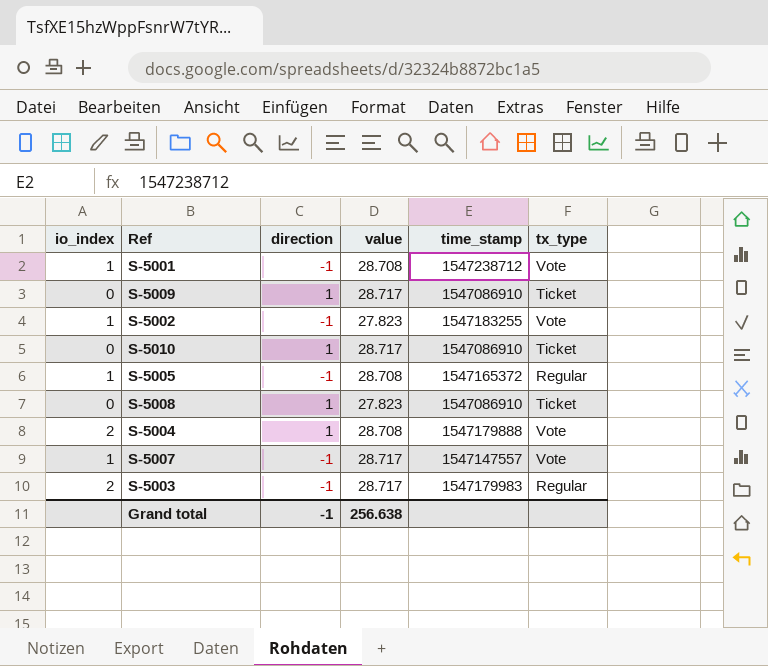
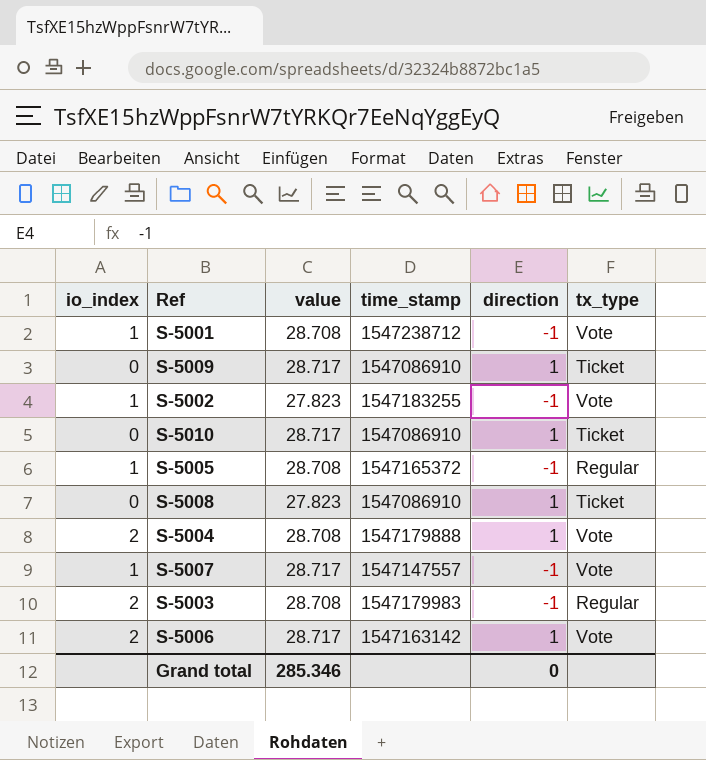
column direction | position: 3 -> 5
S-5003 | value: 28.717 -> 28.708
row S-5006: none -> 2 | 28.717 | 1547163142 | 1 | Vote
Grand total | value: 256.638 -> 285.346
Grand total | direction: -1 -> 0

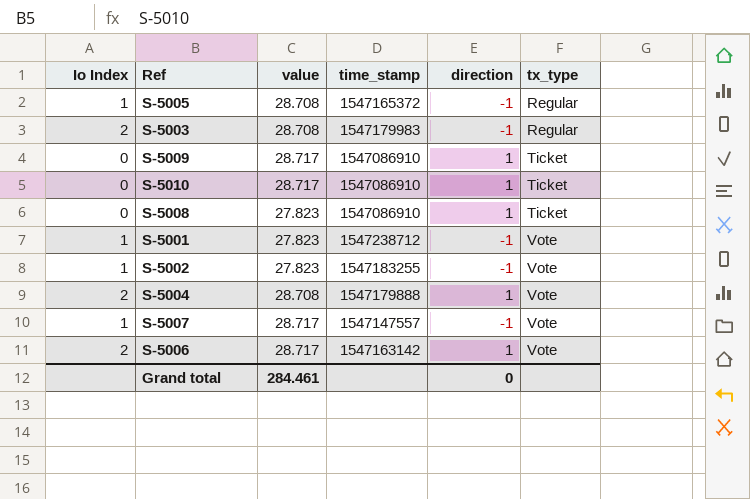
row order: none -> tx_type ascending
column name: io_index -> Io Index
S-5001 | value: 28.708 -> 27.823
Grand total | value: 285.346 -> 284.461

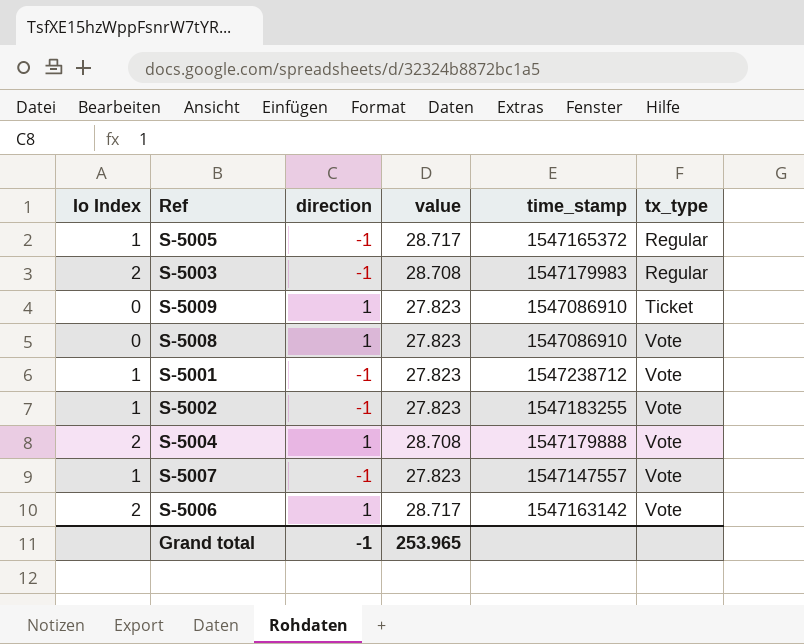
column direction | position: 5 -> 3
row S-5010: 0 | 28.717 | 1547086910 | 1 | Ticket -> none
S-5005 | value: 28.708 -> 28.717
S-5009 | value: 28.717 -> 27.823
S-5008 | tx_type: Ticket -> Vote
S-5007 | value: 28.717 -> 27.823
Grand total | direction: 0 -> -1
Grand total | value: 284.461 -> 253.965

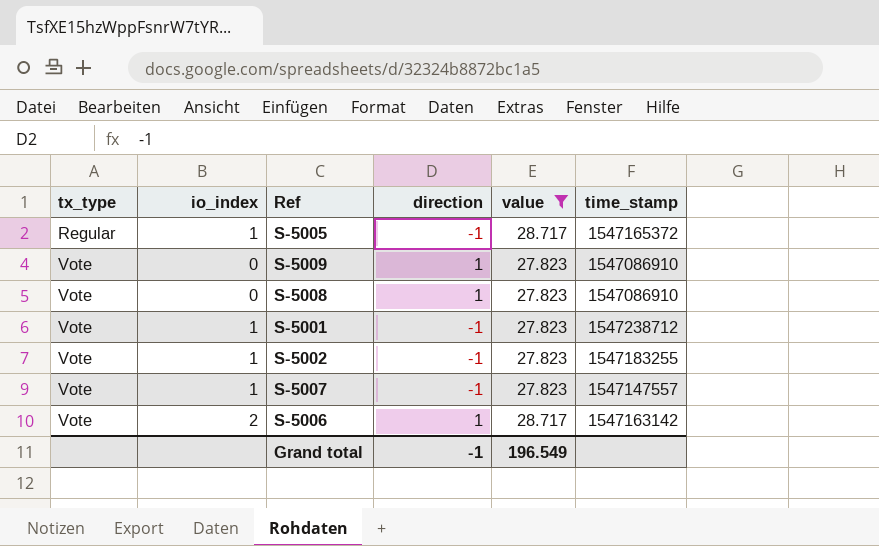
filter: none -> value != 28.708
column tx_type | position: 6 -> 1
column name: Io Index -> io_index
S-5009 | tx_type: Ticket -> Vote
Grand total | value: 253.965 -> 196.549

